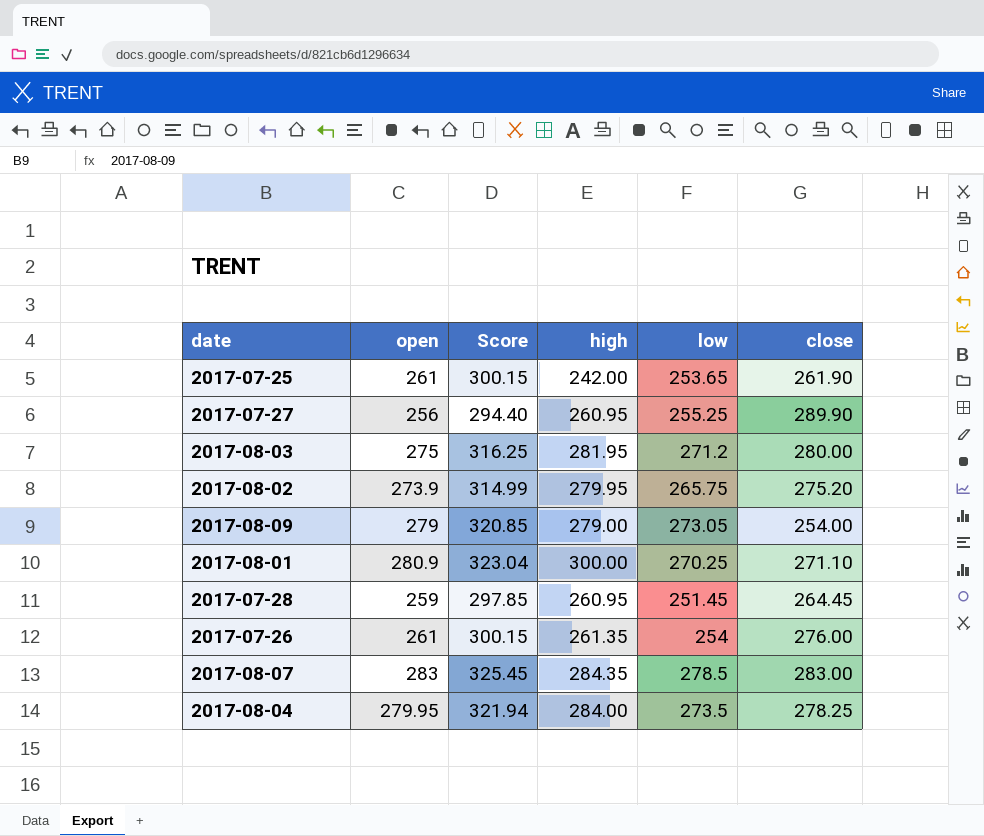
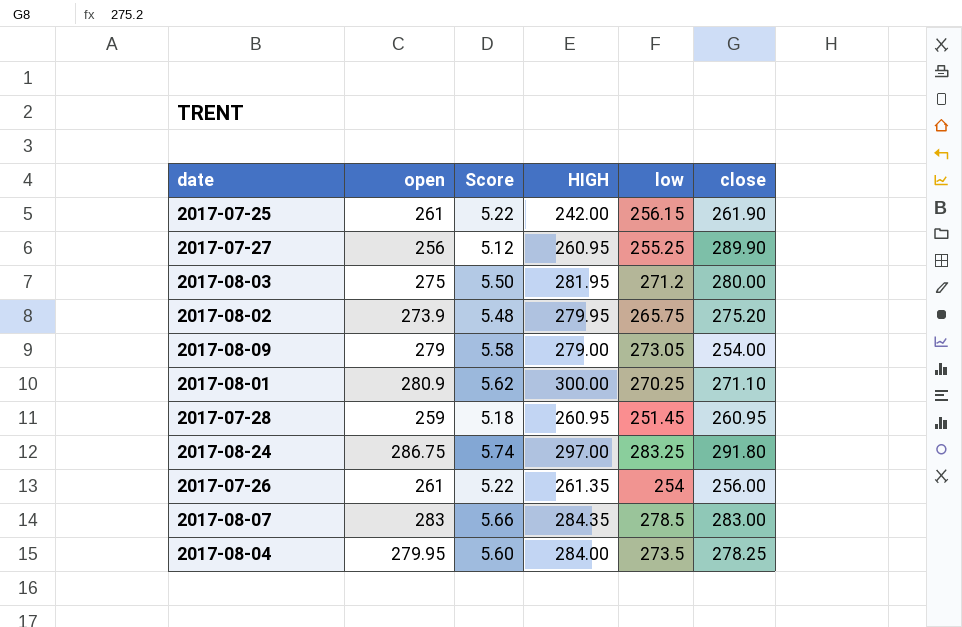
column Score | formula: [open] * 1.15 -> [open] * 0.02
column name: high -> HIGH
2017-07-25 | low: 253.65 -> 256.15
2017-07-28 | close: 264.45 -> 260.95
row 2017-08-24: none -> 286.75 | 5.74 | 297.00 | 283.25 | 291.80
2017-07-26 | close: 276.00 -> 256.00

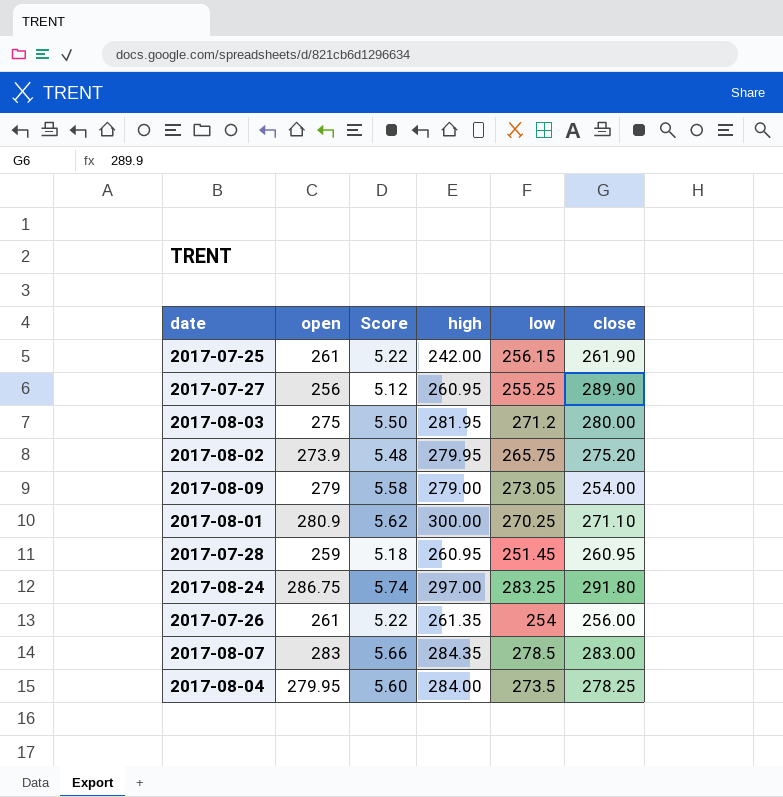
column name: HIGH -> high

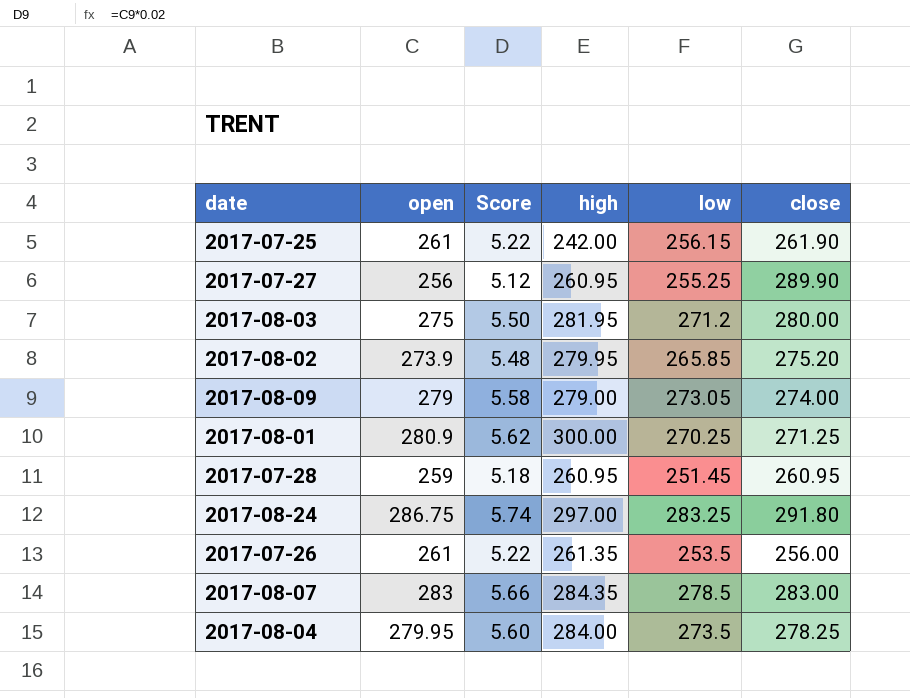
2017-08-02 | low: 265.75 -> 265.85
2017-08-09 | close: 254.00 -> 274.00
2017-08-01 | close: 271.10 -> 271.25
2017-07-26 | low: 254 -> 253.5

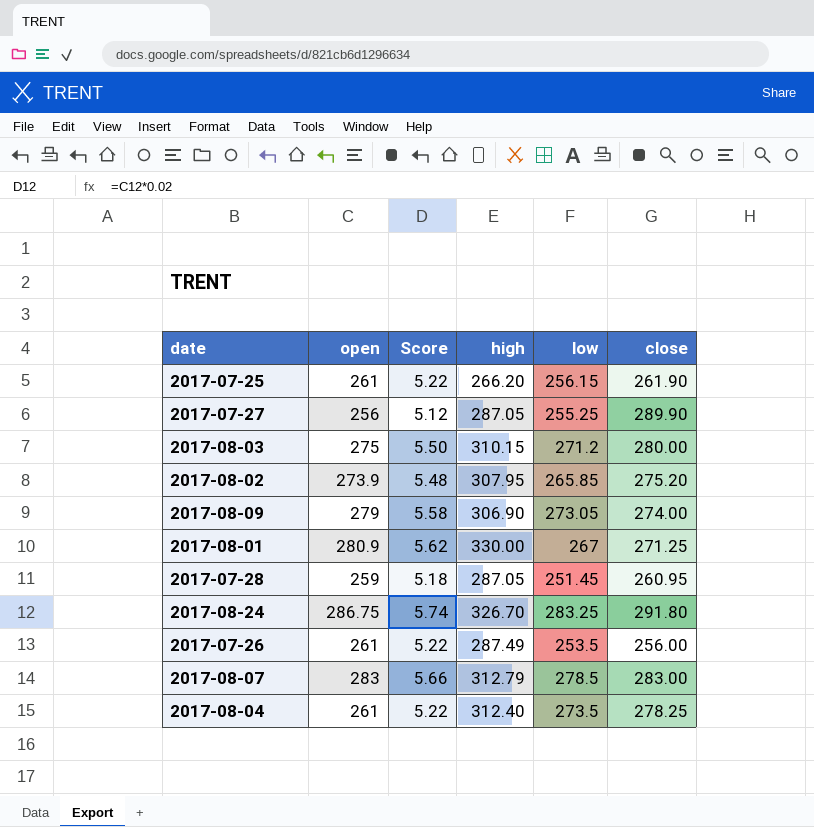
2017-07-25 | high: 242.00 -> 266.20
2017-07-27 | high: 260.95 -> 287.05
2017-08-03 | high: 281.95 -> 310.15
2017-08-02 | high: 279.95 -> 307.95
2017-08-09 | high: 279.00 -> 306.90
2017-08-01 | high: 300.00 -> 330.00
2017-08-01 | low: 270.25 -> 267
2017-07-28 | high: 260.95 -> 287.05
2017-08-24 | high: 297.00 -> 326.70
2017-07-26 | high: 261.35 -> 287.49
2017-08-07 | high: 284.35 -> 312.79
2017-08-04 | open: 279.95 -> 261
2017-08-04 | Score: 5.60 -> 5.22
2017-08-04 | high: 284.00 -> 312.40

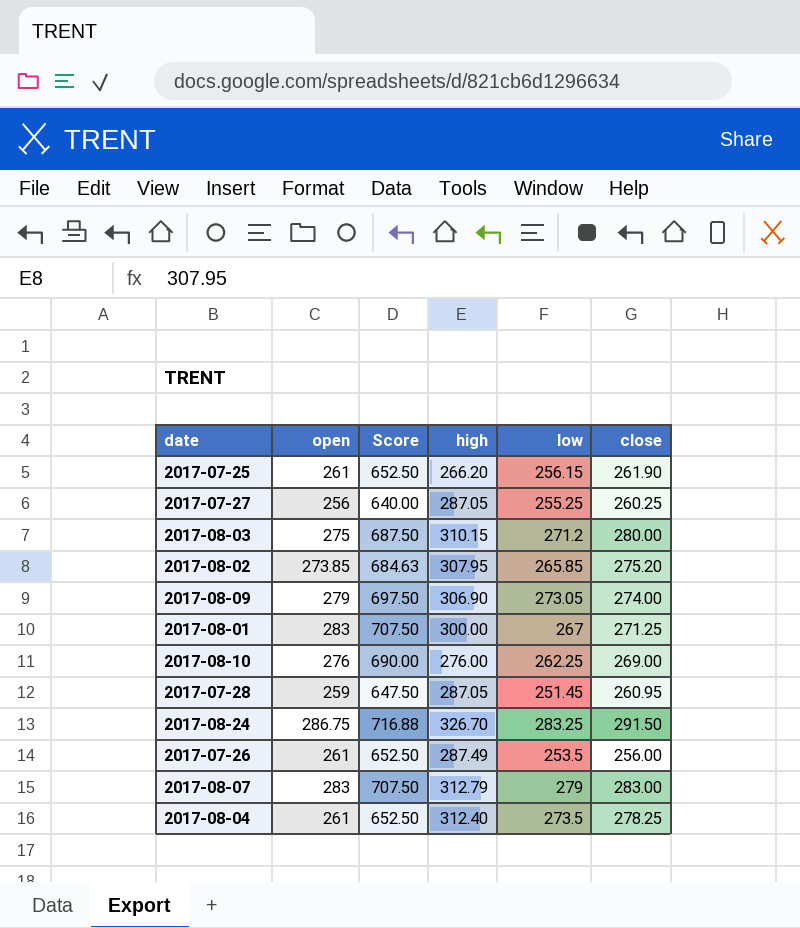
column Score | formula: [open] * 0.02 -> [open] * 2.5
2017-07-27 | close: 289.90 -> 260.25
2017-08-02 | open: 273.9 -> 273.85
2017-08-01 | open: 280.9 -> 283
2017-08-01 | high: 330.00 -> 300.00
row 2017-08-10: none -> 276 | 690.00 | 276.00 | 262.25 | 269.00
2017-08-24 | close: 291.80 -> 291.50
2017-08-07 | low: 278.5 -> 279

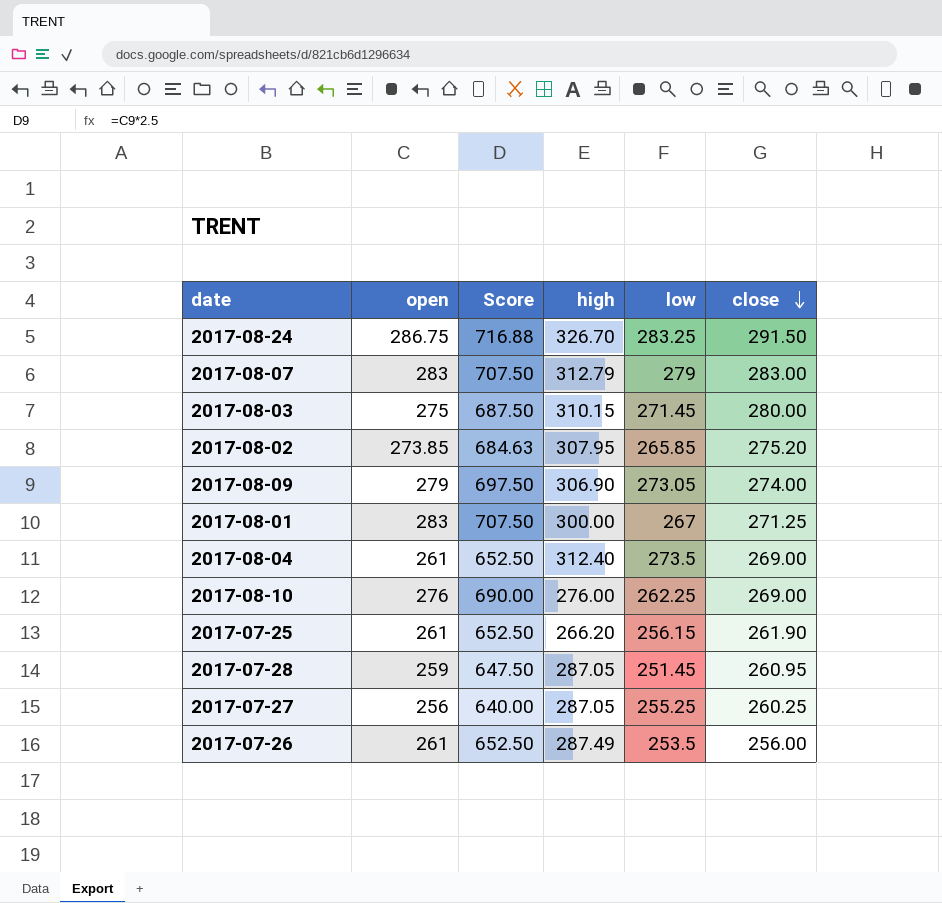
row order: none -> close descending
2017-08-03 | low: 271.2 -> 271.45
2017-08-04 | close: 278.25 -> 269.00

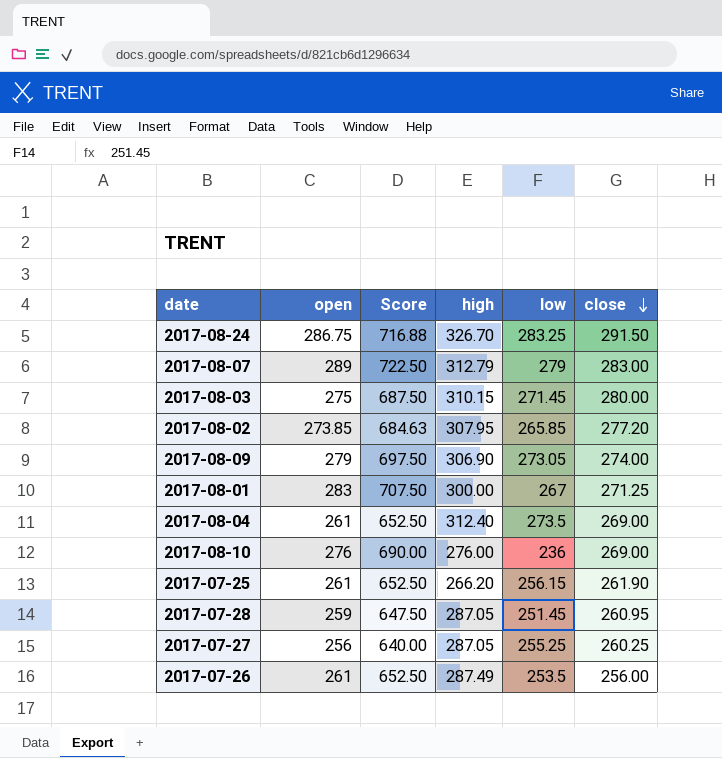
2017-08-07 | open: 283 -> 289
2017-08-07 | Score: 707.50 -> 722.50
2017-08-02 | close: 275.20 -> 277.20
2017-08-10 | low: 262.25 -> 236

